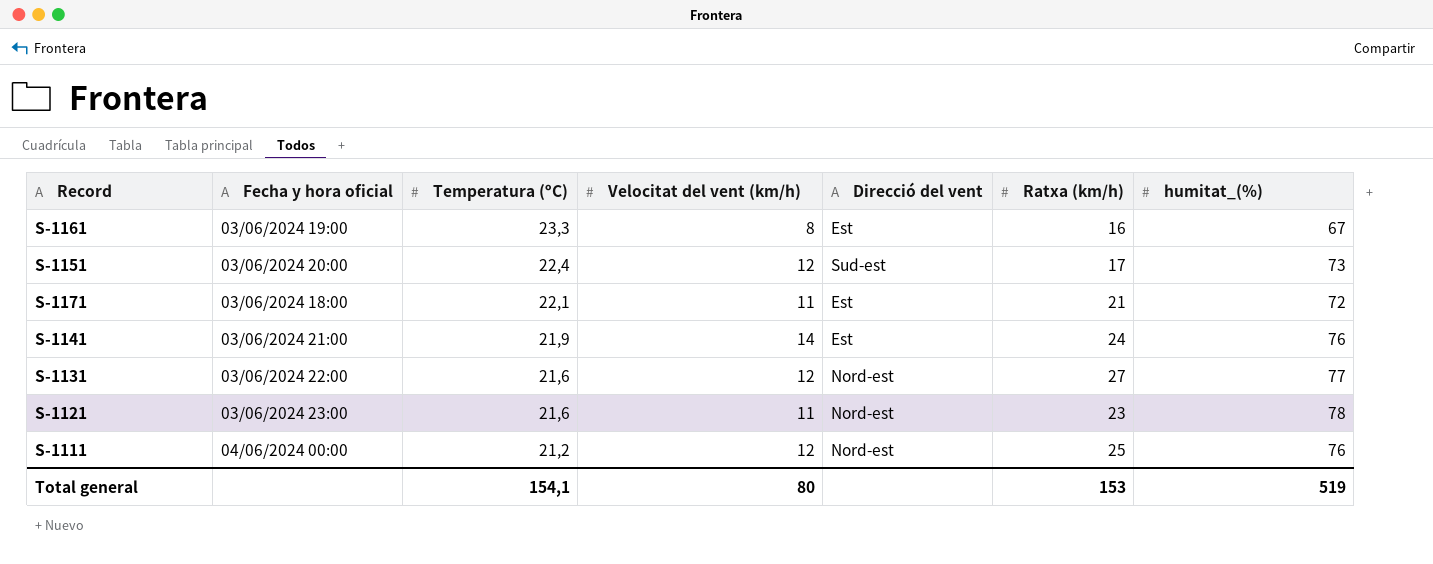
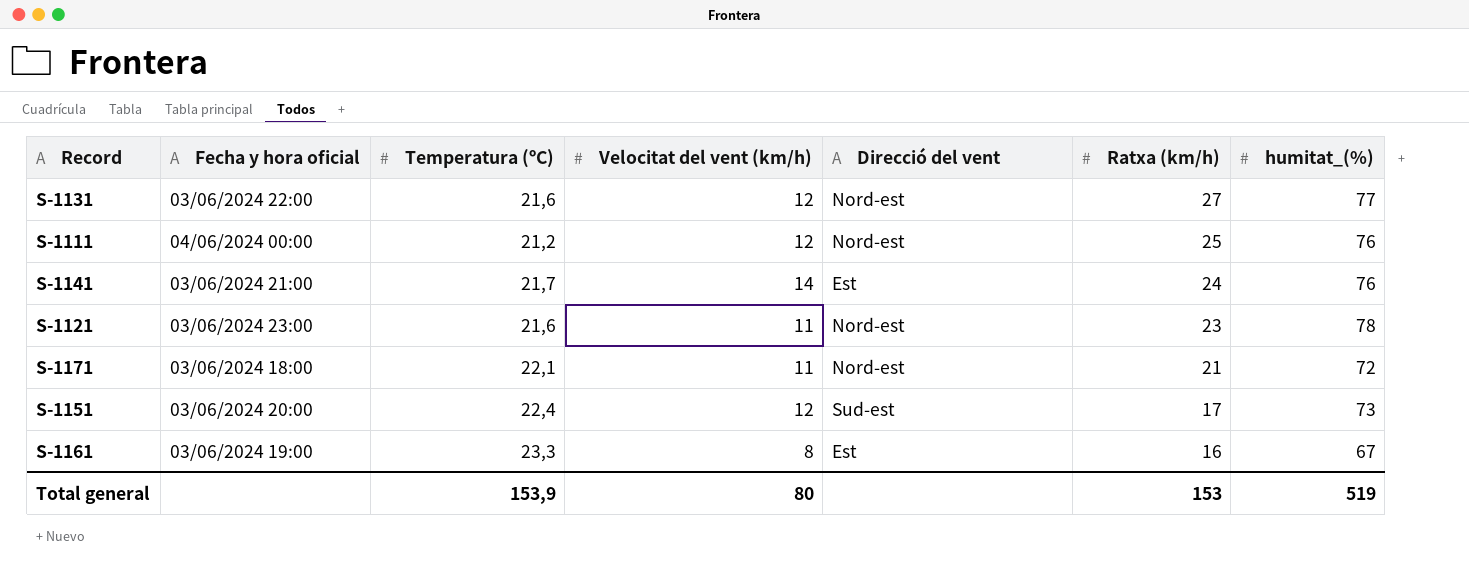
row order: Temperatura (ºC) descending -> Ratxa (km/h) descending
S-1141 | Temperatura (ºC): 21,9 -> 21,7
S-1171 | Direcció del vent: Est -> Nord-est
Total general | Temperatura (ºC): 154,1 -> 153,9

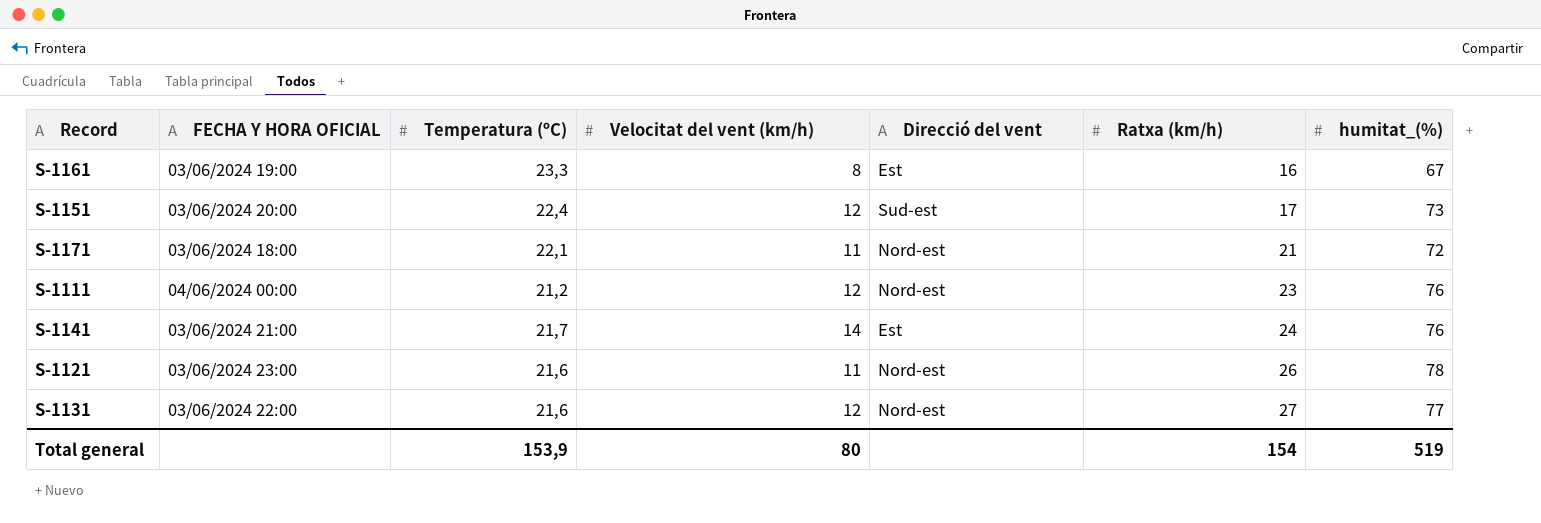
row order: Ratxa (km/h) descending -> Ratxa (km/h) ascending
column name: Fecha y hora oficial -> FECHA Y HORA OFICIAL
S-1111 | Ratxa (km/h): 25 -> 23
S-1121 | Ratxa (km/h): 23 -> 26
Total general | Ratxa (km/h): 153 -> 154

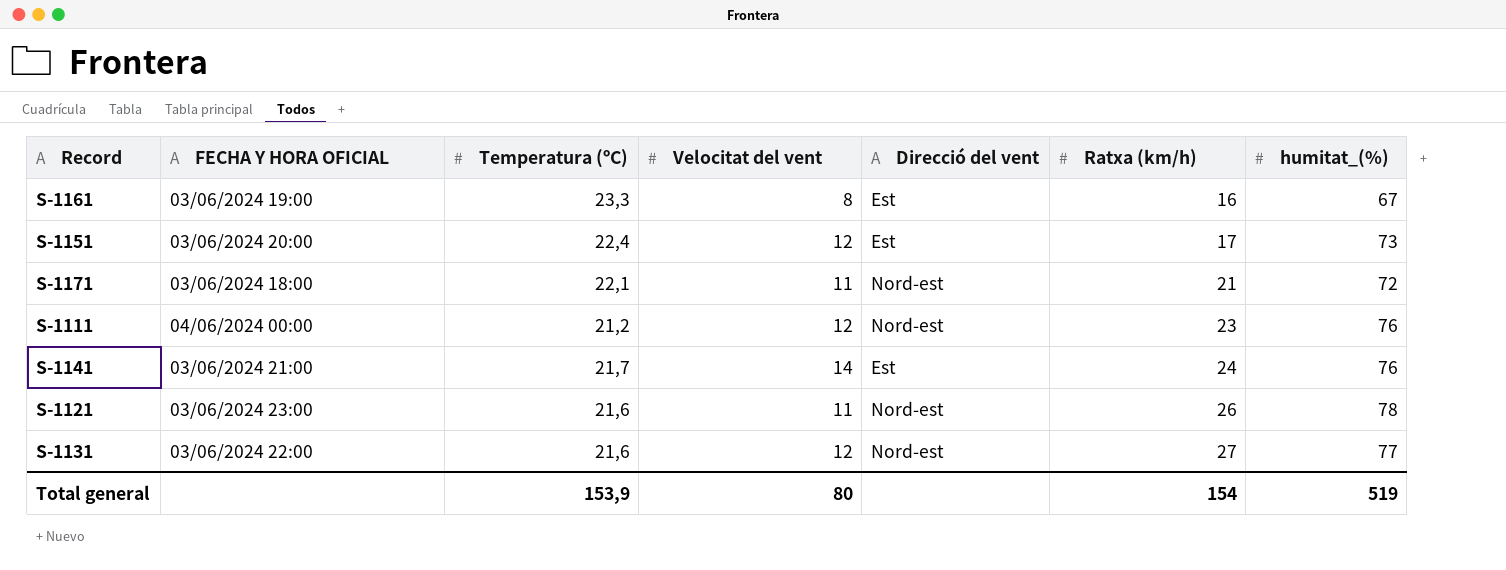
column name: Velocitat del vent (km/h) -> Velocitat del vent
S-1151 | Direcció del vent: Sud-est -> Est

